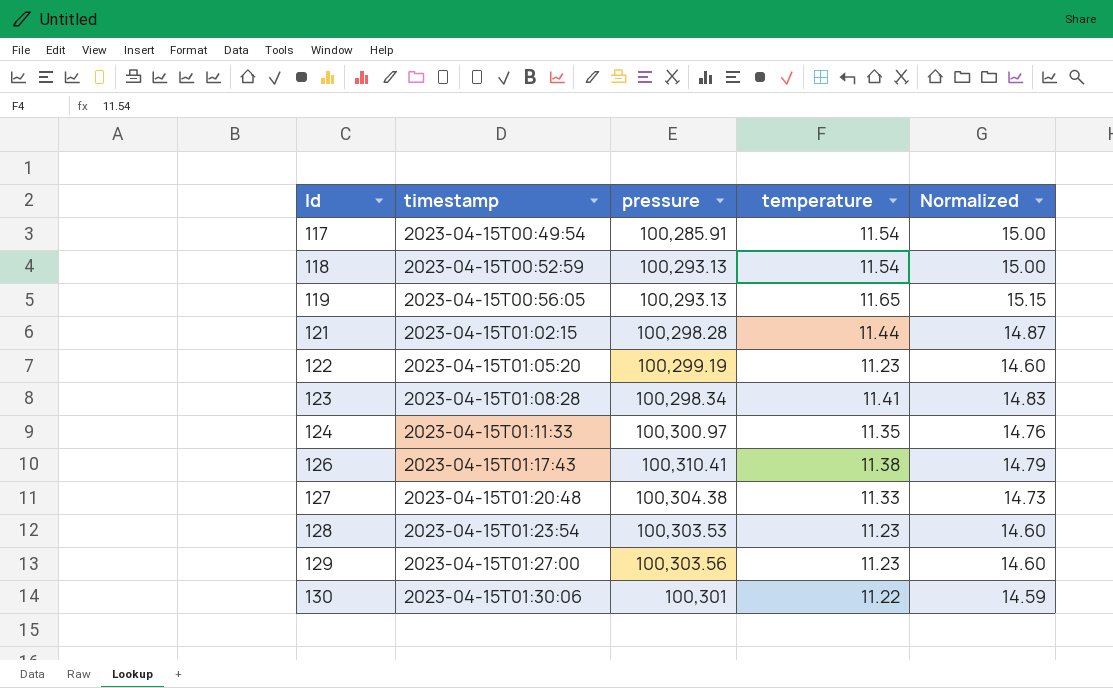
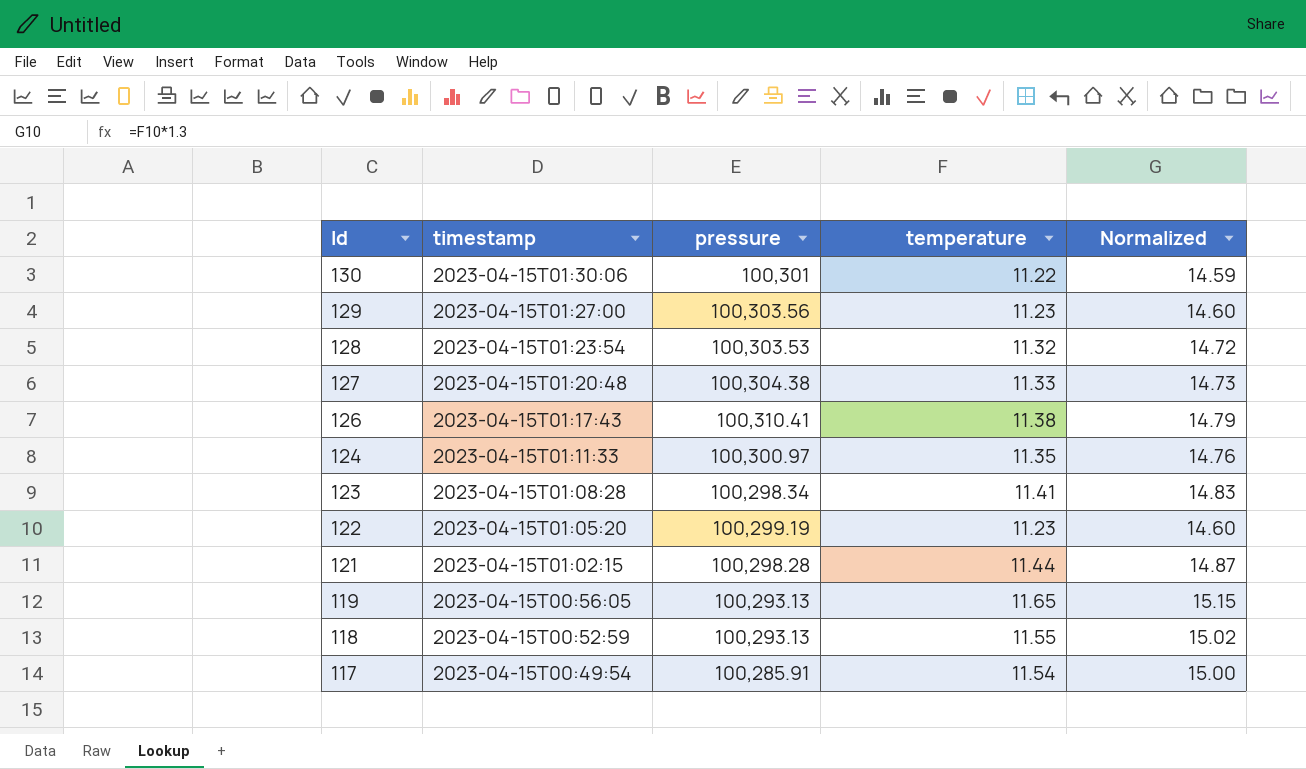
row order: Id ascending -> Id descending
128 | temperature: 11.23 -> 11.32
128 | Normalized: 14.60 -> 14.72
118 | temperature: 11.54 -> 11.55
118 | Normalized: 15.00 -> 15.02

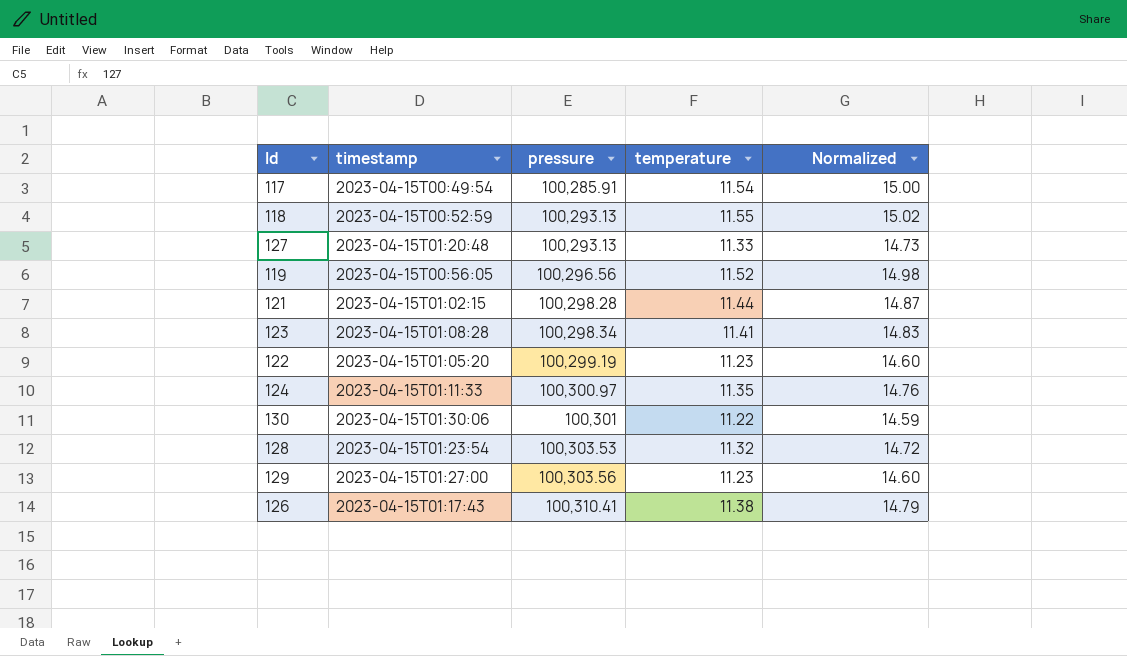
row order: Id descending -> pressure ascending
127 | pressure: 100,304.38 -> 100,293.13
119 | pressure: 100,293.13 -> 100,296.56
119 | temperature: 11.65 -> 11.52
119 | Normalized: 15.15 -> 14.98

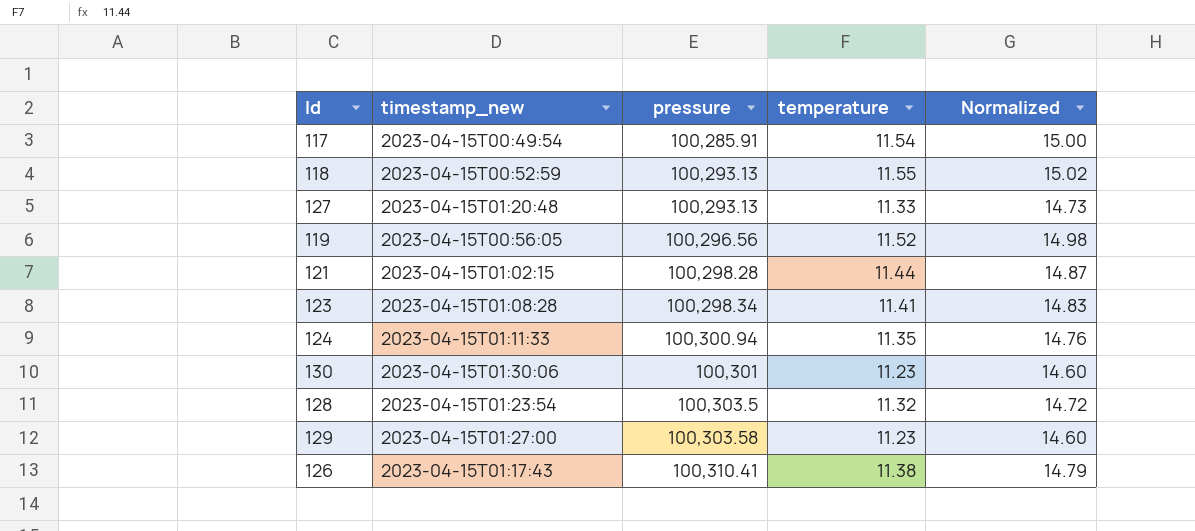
column name: timestamp -> timestamp_new
row 122: 2023-04-15T01:05:20 | 100,299.19 | 11.23 | 14.60 -> none
124 | pressure: 100,300.97 -> 100,300.94
130 | temperature: 11.22 -> 11.23
130 | Normalized: 14.59 -> 14.60
128 | pressure: 100,303.53 -> 100,303.5
129 | pressure: 100,303.56 -> 100,303.58

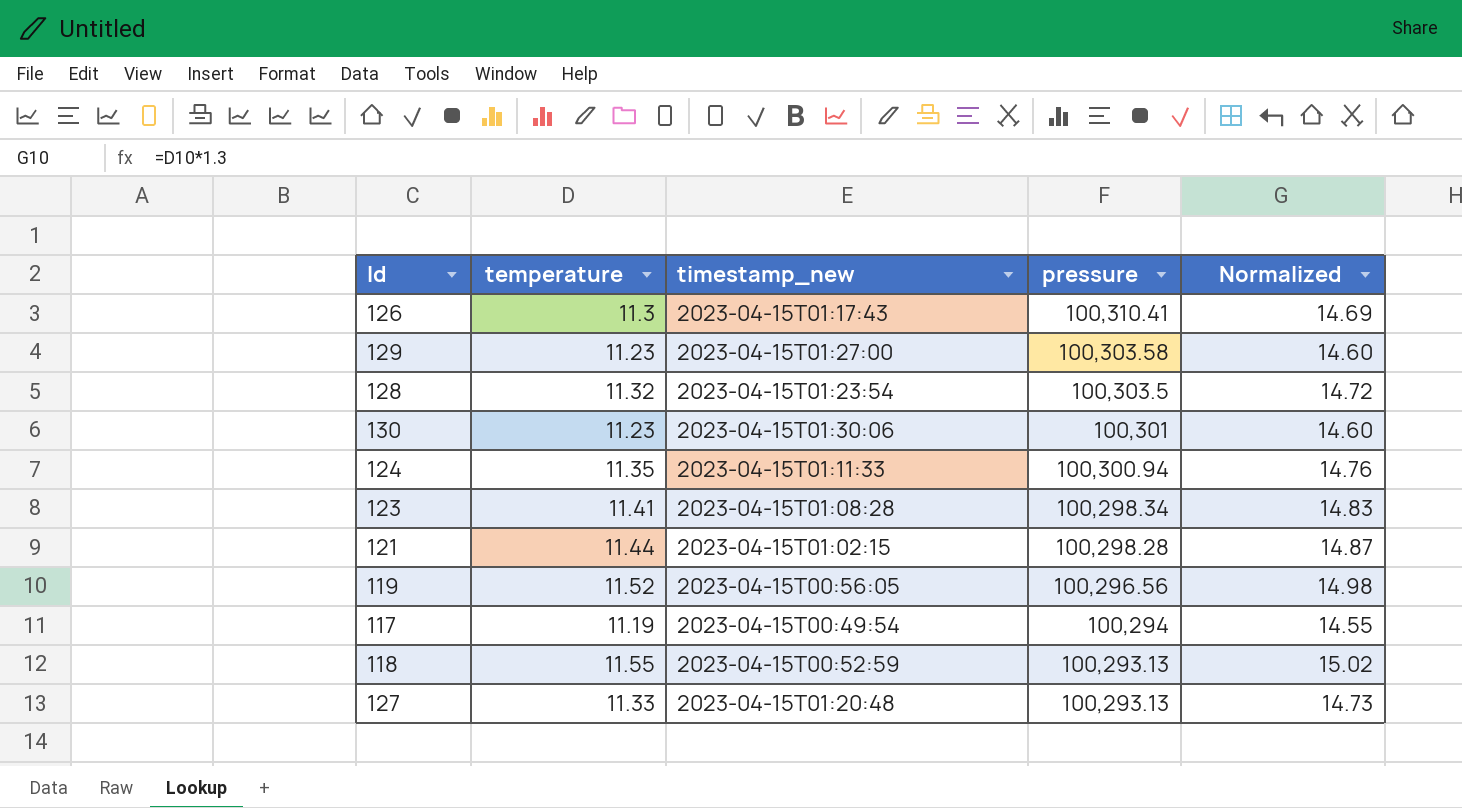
row order: pressure ascending -> pressure descending
column temperature | position: 4 -> 2
126 | temperature: 11.38 -> 11.3
126 | Normalized: 14.79 -> 14.69
117 | temperature: 11.54 -> 11.19
117 | pressure: 100,285.91 -> 100,294
117 | Normalized: 15.00 -> 14.55

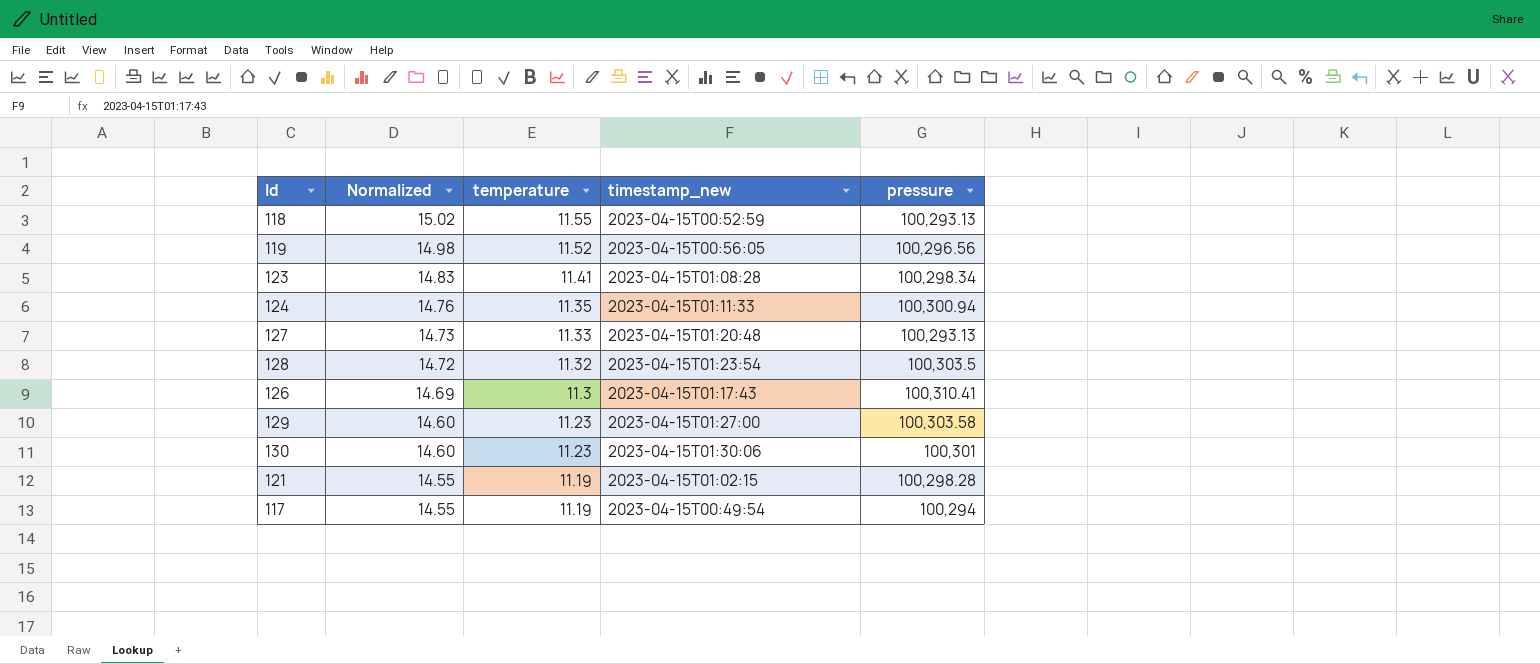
row order: pressure descending -> Normalized descending
column Normalized | position: 5 -> 2
121 | Normalized: 14.87 -> 14.55
121 | temperature: 11.44 -> 11.19

